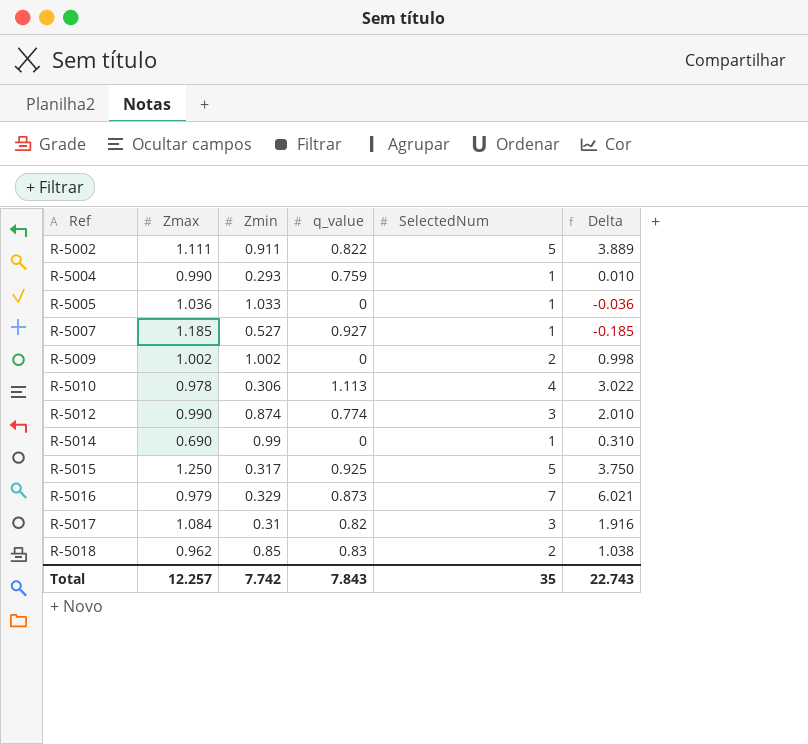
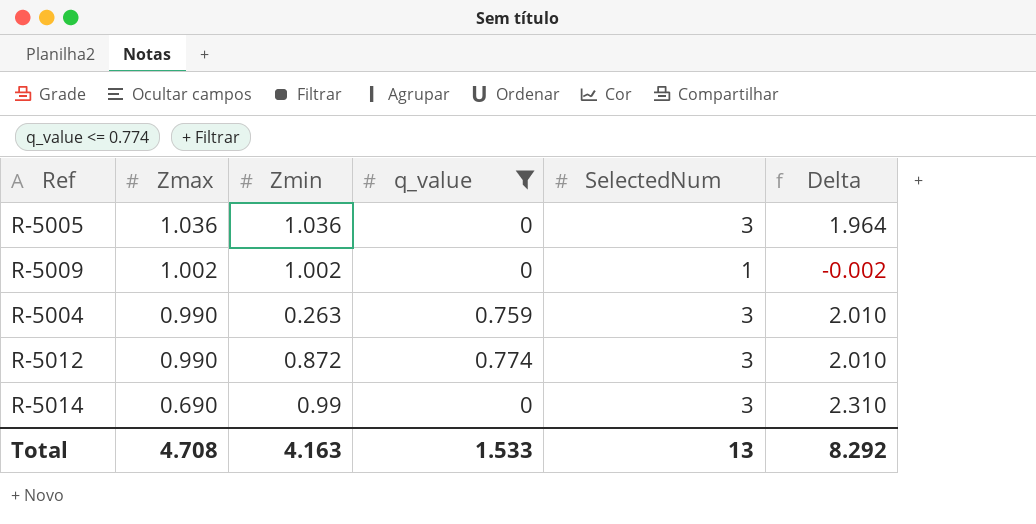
filter: none -> q_value <= 0.774
row order: Ref ascending -> Zmax descending
R-5005 | Zmin: 1.033 -> 1.036
R-5005 | SelectedNum: 1 -> 3
R-5005 | Delta: -0.036 -> 1.964
R-5009 | SelectedNum: 2 -> 1
R-5009 | Delta: 0.998 -> -0.002
R-5004 | Zmin: 0.293 -> 0.263
R-5004 | SelectedNum: 1 -> 3
R-5004 | Delta: 0.010 -> 2.010
R-5012 | Zmin: 0.874 -> 0.872
R-5014 | SelectedNum: 1 -> 3
R-5014 | Delta: 0.310 -> 2.310
Total | Zmax: 12.257 -> 4.708
Total | Zmin: 7.742 -> 4.163
Total | q_value: 7.843 -> 1.533
Total | SelectedNum: 35 -> 13
Total | Delta: 22.743 -> 8.292

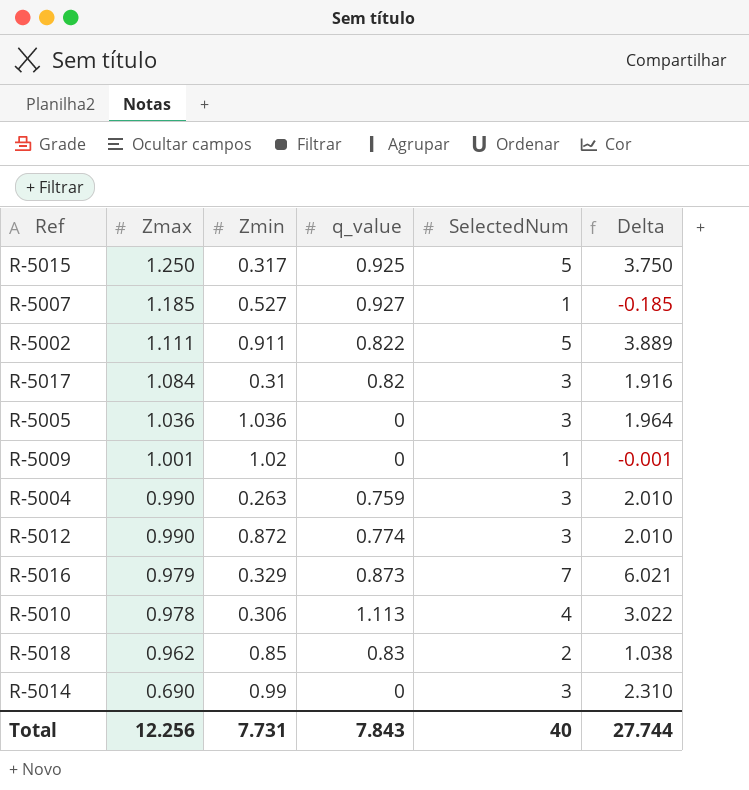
filter: q_value <= 0.774 -> none
R-5009 | Zmax: 1.002 -> 1.001
R-5009 | Zmin: 1.002 -> 1.02
R-5009 | Delta: -0.002 -> -0.001
Total | Zmax: 4.708 -> 12.256
Total | Zmin: 4.163 -> 7.731
Total | q_value: 1.533 -> 7.843
Total | SelectedNum: 13 -> 40
Total | Delta: 8.292 -> 27.744

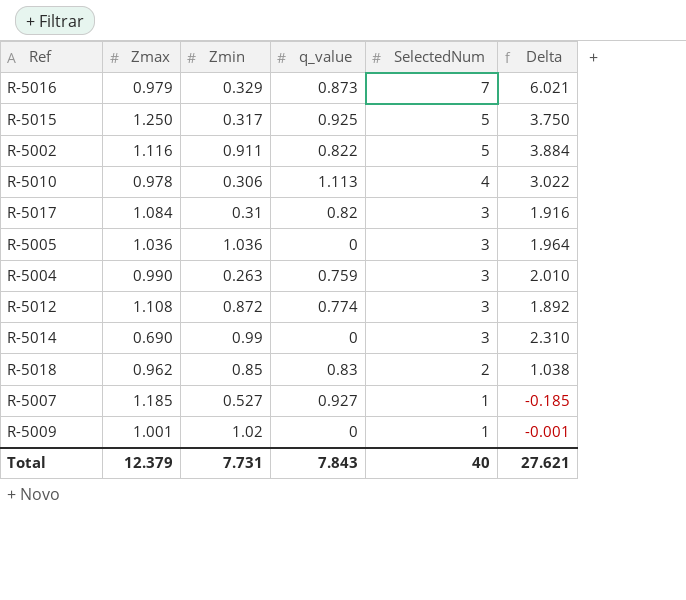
row order: Zmax descending -> SelectedNum descending
R-5002 | Zmax: 1.111 -> 1.116
R-5002 | Delta: 3.889 -> 3.884
R-5012 | Zmax: 0.990 -> 1.108
R-5012 | Delta: 2.010 -> 1.892
Total | Zmax: 12.256 -> 12.379
Total | Delta: 27.744 -> 27.621

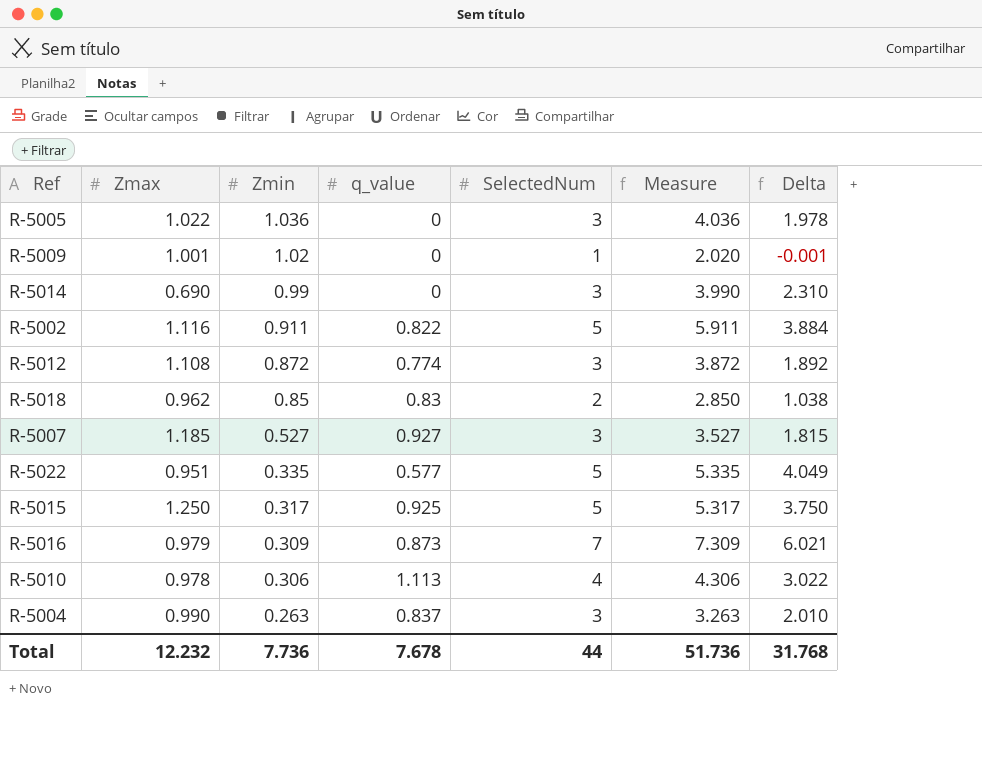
row order: SelectedNum descending -> Zmin descending
column Measure | formula: none -> [Zmin] + [SelectedNum]
row R-5017: 1.084 | 0.31 | 0.82 | 3 | 1.916 -> none
R-5005 | Zmax: 1.036 -> 1.022
R-5005 | Delta: 1.964 -> 1.978
R-5007 | SelectedNum: 1 -> 3
R-5007 | Delta: -0.185 -> 1.815
row R-5022: none -> 0.951 | 0.335 | 0.577 | 5 | 5.335 | 4.049
R-5016 | Zmin: 0.329 -> 0.309
R-5004 | q_value: 0.759 -> 0.837
Total | Zmax: 12.379 -> 12.232
Total | Zmin: 7.731 -> 7.736
Total | q_value: 7.843 -> 7.678
Total | SelectedNum: 40 -> 44
Total | Delta: 27.621 -> 31.768

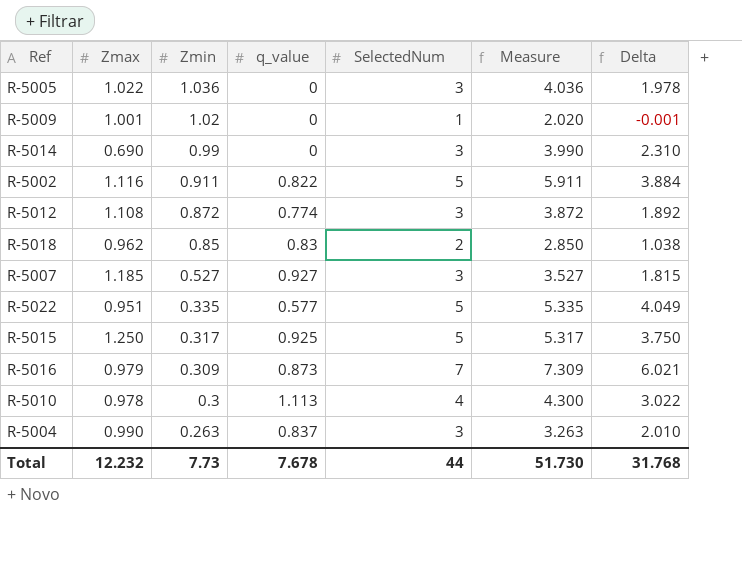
R-5010 | Zmin: 0.306 -> 0.3
R-5010 | Measure: 4.306 -> 4.300
Total | Zmin: 7.736 -> 7.73
Total | Measure: 51.736 -> 51.730

